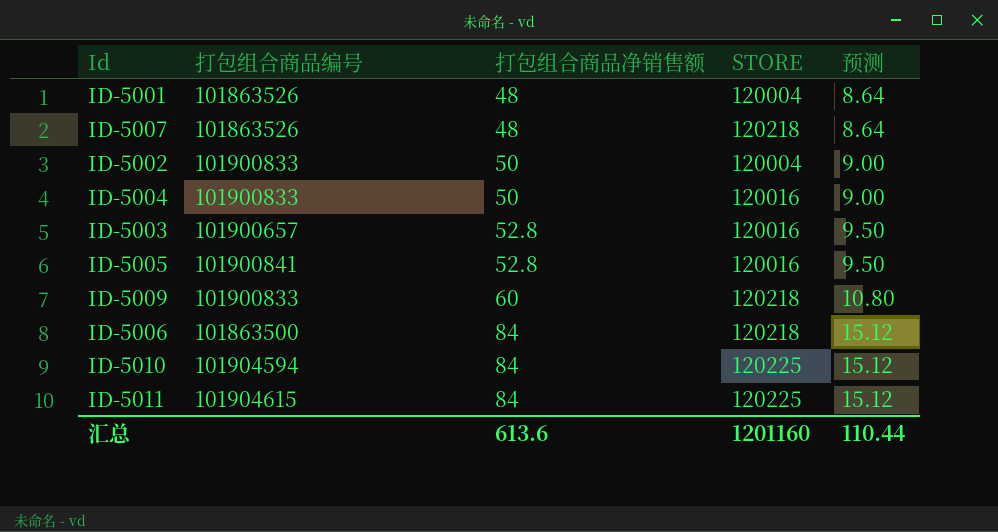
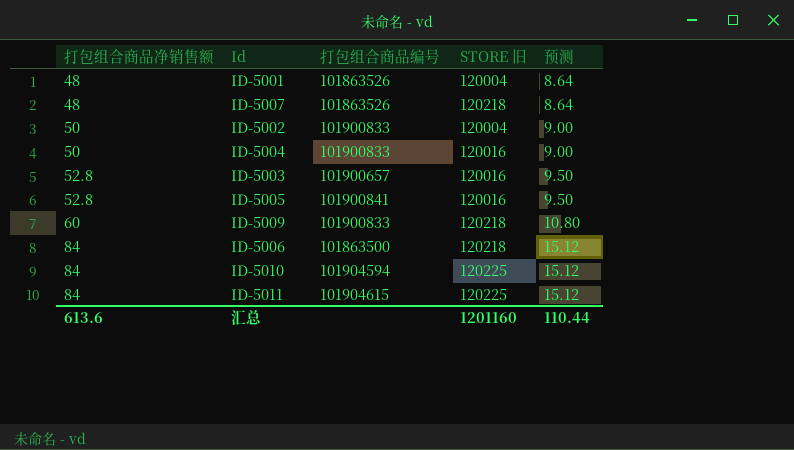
column 打包组合商品净销售额 | position: 3 -> 1
column name: STORE -> STORE 旧

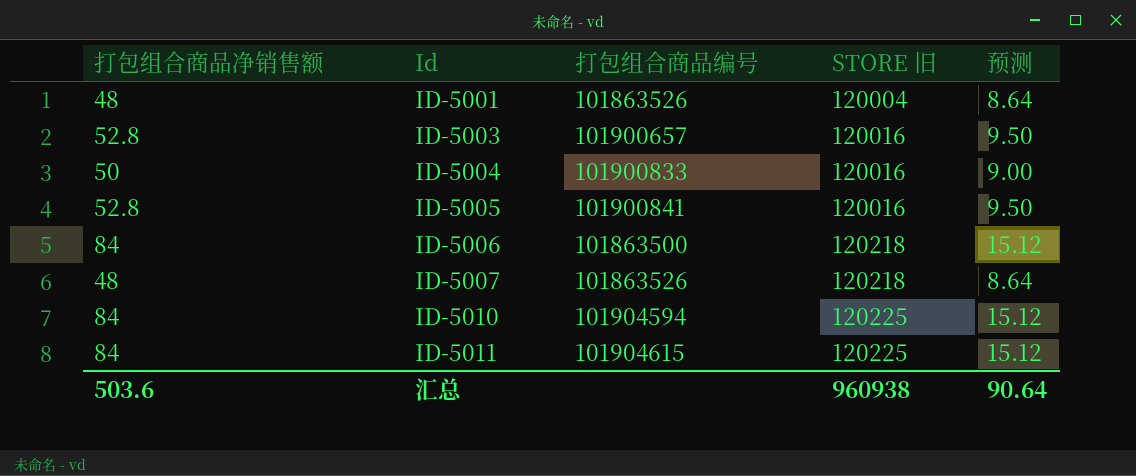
row order: 打包组合商品净销售额 ascending -> Id ascending
row ID-5002: 50 | 101900833 | 120004 | 9.00 -> none
row ID-5009: 60 | 101900833 | 120218 | 10.80 -> none
汇总 | 打包组合商品净销售额: 613.6 -> 503.6
汇总 | STORE 旧: 1201160 -> 960938
汇总 | 预测: 110.44 -> 90.64

